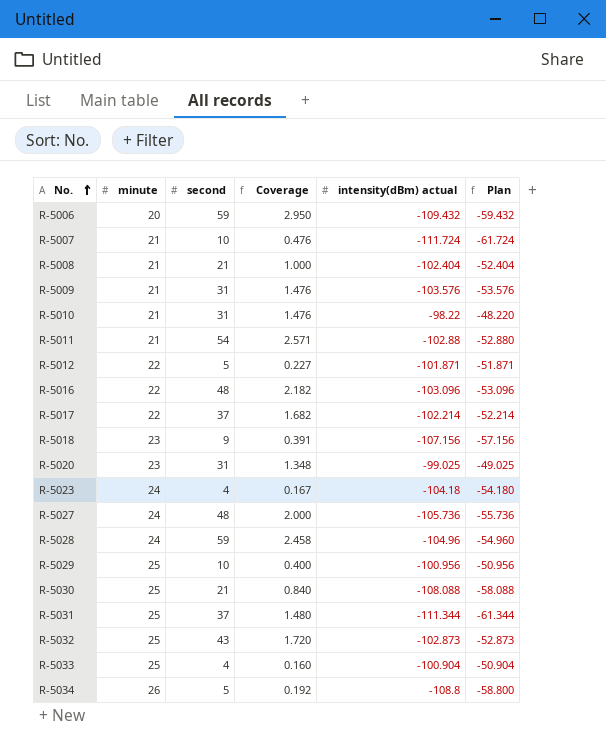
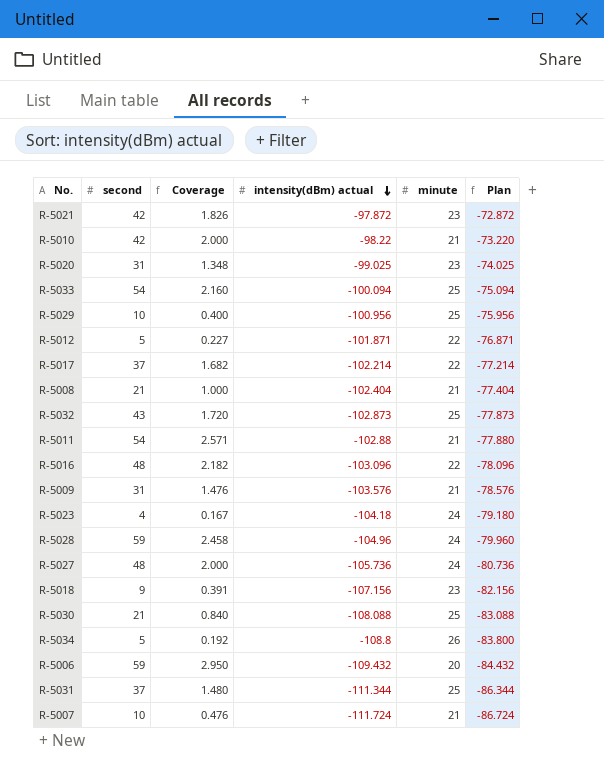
row order: No. ascending -> intensity(dBm) actual descending
column minute | position: 2 -> 5
column Plan | formula: [intensity(dBm) actual] + 50 -> [intensity(dBm) actual] + 25
row R-5021: none -> 42 | 1.826 | -97.872 | 23 | -72.872
R-5010 | second: 31 -> 42
R-5010 | Coverage: 1.476 -> 2.000
R-5033 | second: 4 -> 54
R-5033 | Coverage: 0.160 -> 2.160
R-5033 | intensity(dBm) actual: -100.904 -> -100.094

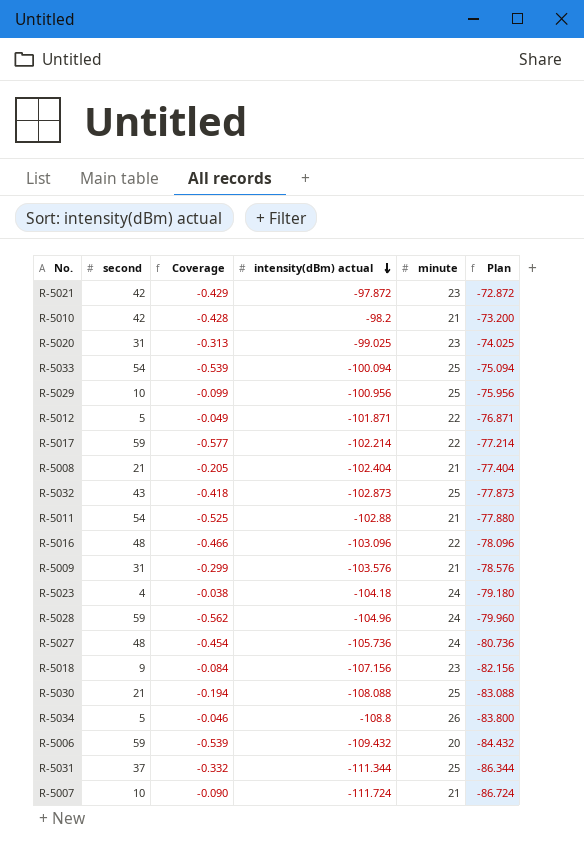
column Coverage | formula: [second] / [minute] -> [second] / [intensity(dBm) actual]
R-5010 | intensity(dBm) actual: -98.22 -> -98.2
R-5010 | Plan: -73.220 -> -73.200
R-5017 | second: 37 -> 59

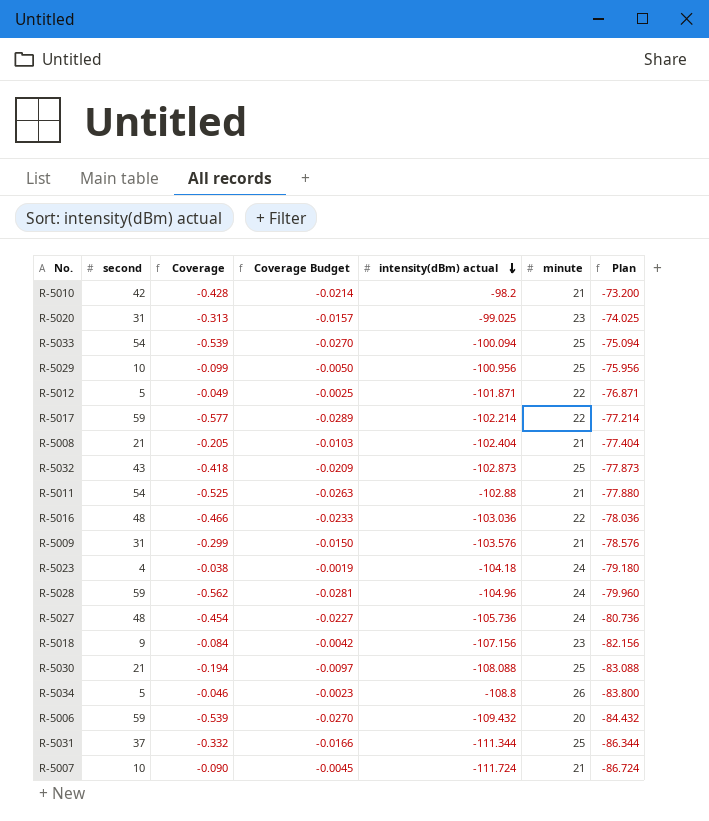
column Coverage Budget | formula: none -> [Coverage] * 0.05
row R-5021: 42 | -0.429 | -97.872 | 23 | -72.872 -> none
R-5016 | intensity(dBm) actual: -103.096 -> -103.036
R-5016 | Plan: -78.096 -> -78.036

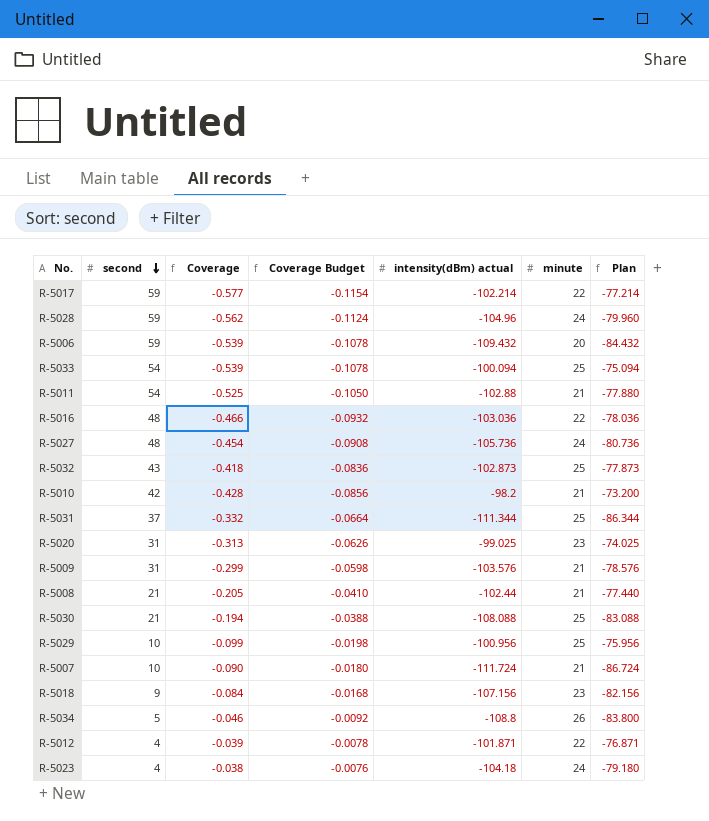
row order: intensity(dBm) actual descending -> second descending
column Coverage Budget | formula: [Coverage] * 0.05 -> [Coverage] * 0.2
R-5008 | intensity(dBm) actual: -102.404 -> -102.44
R-5008 | Plan: -77.404 -> -77.440
R-5012 | second: 5 -> 4
R-5012 | Coverage: -0.049 -> -0.039

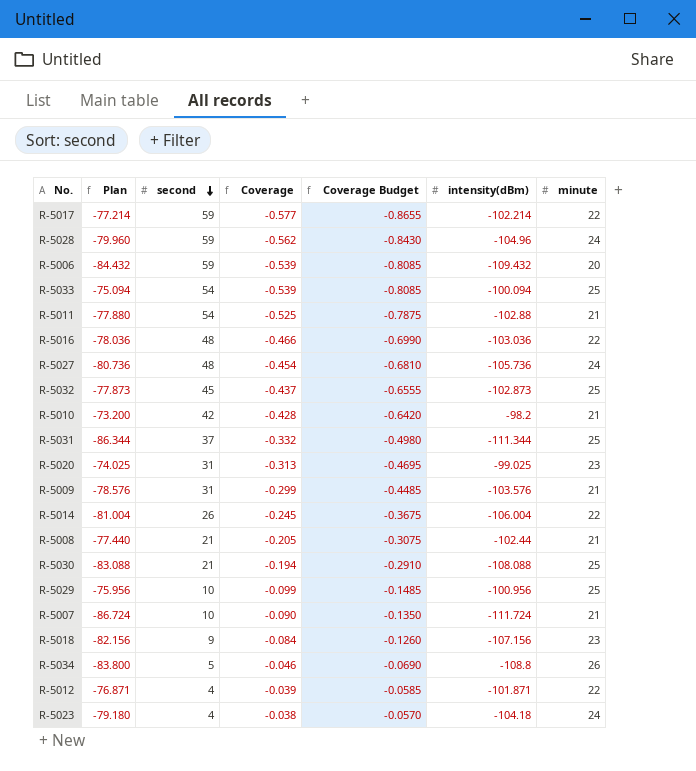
column Plan | position: 7 -> 2
column Coverage Budget | formula: [Coverage] * 0.2 -> [Coverage] * 1.5
column name: intensity(dBm) actual -> intensity(dBm)
R-5032 | second: 43 -> 45
R-5032 | Coverage: -0.418 -> -0.437
row R-5014: none -> -81.004 | 26 | -0.245 | -0.3675 | -106.004 | 22

